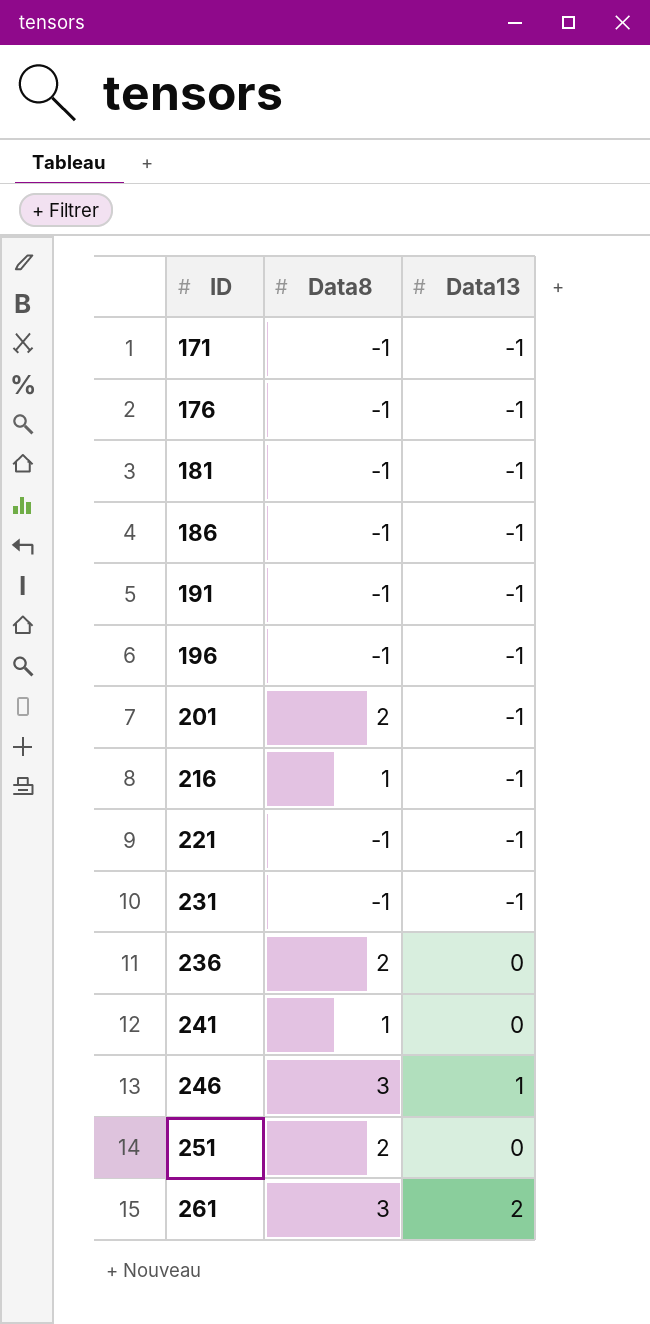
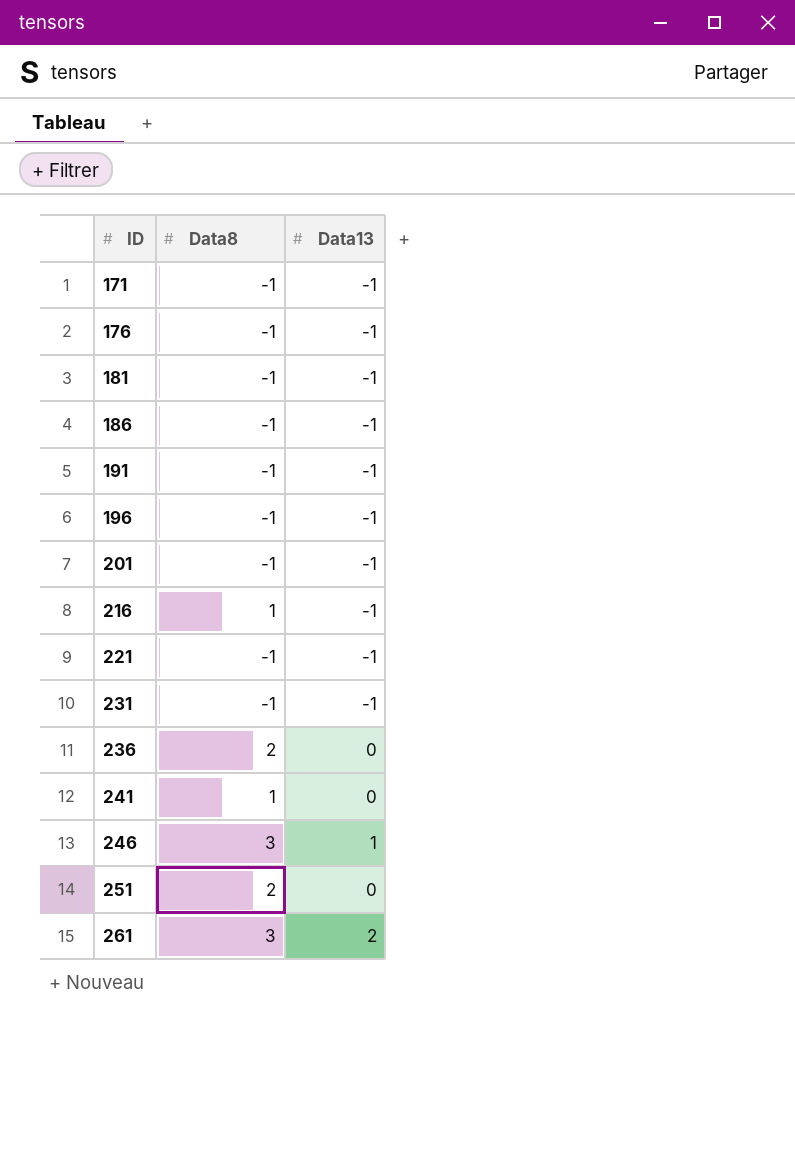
201 | Data8: 2 -> -1

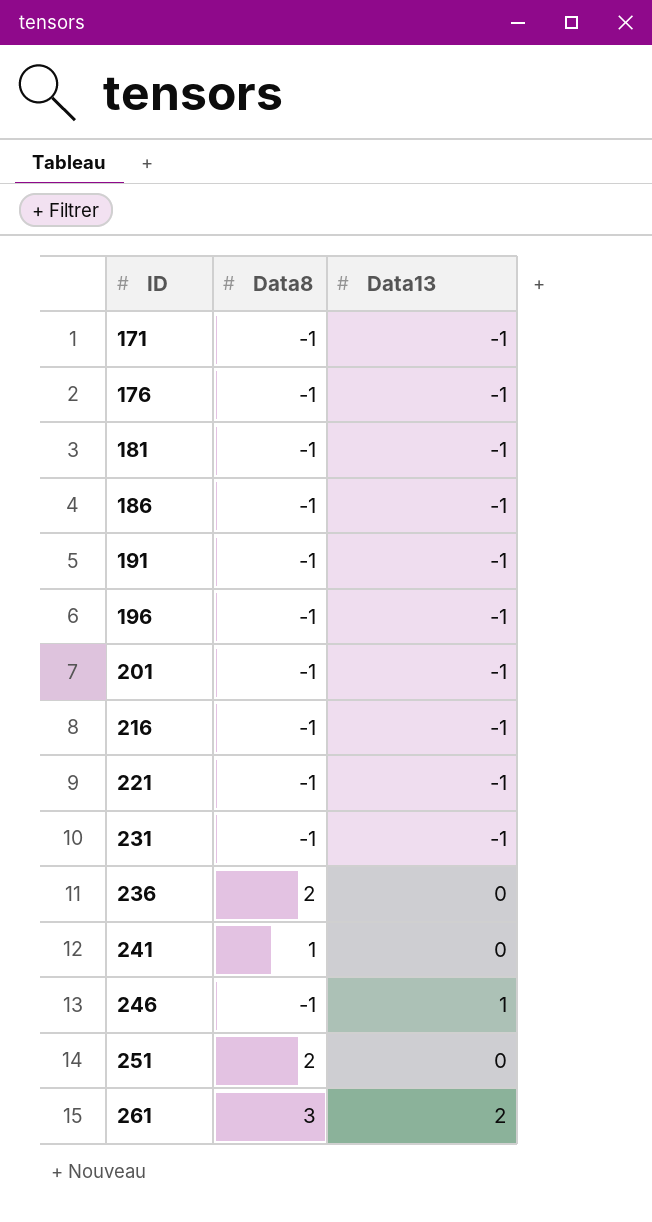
216 | Data8: 1 -> -1
246 | Data8: 3 -> -1

